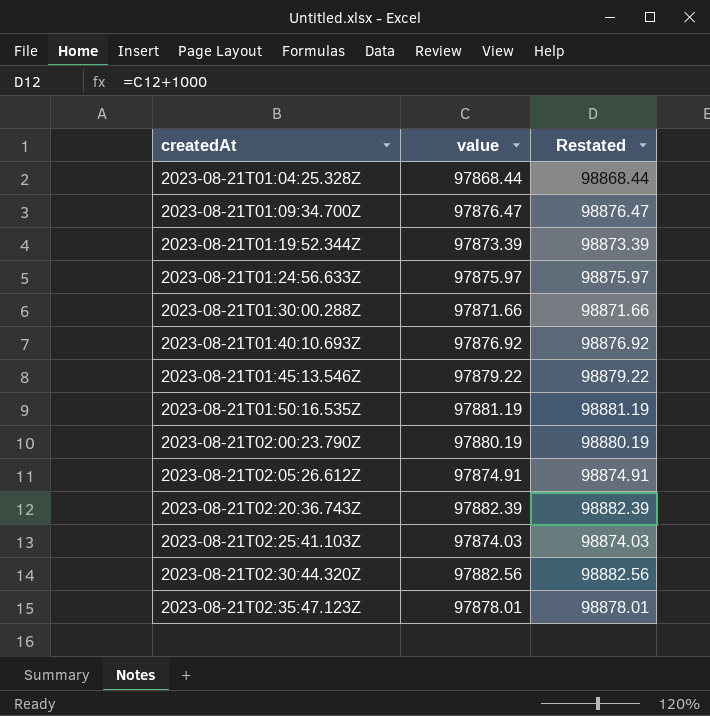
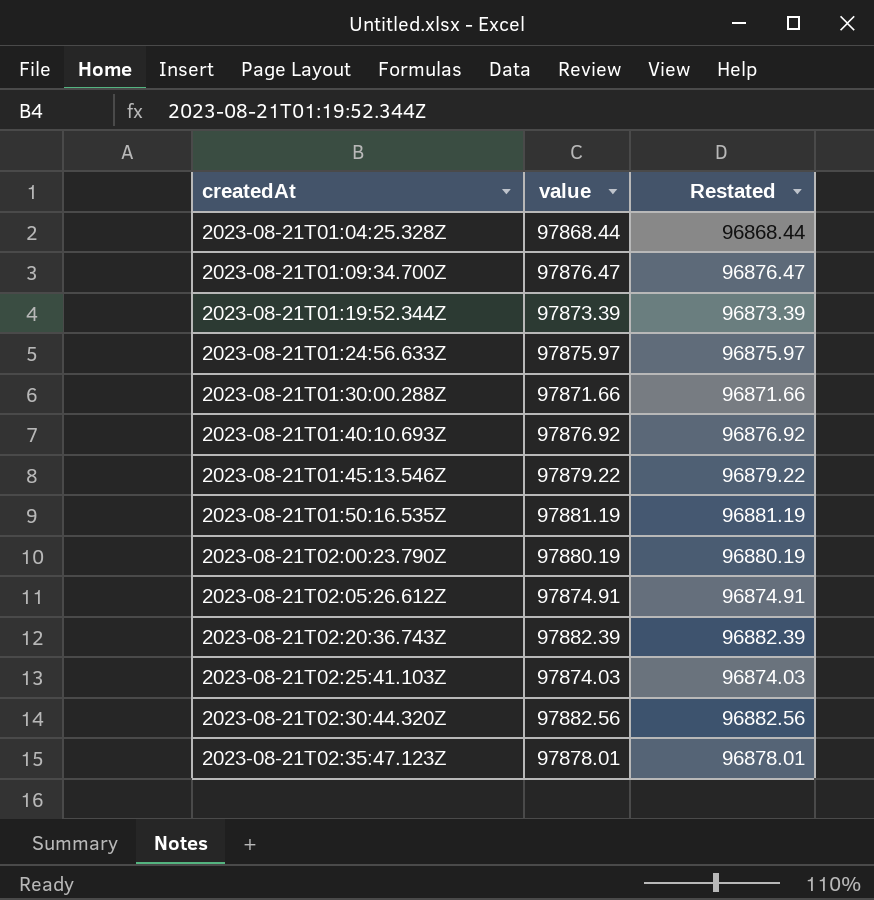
column Restated | formula: [value] + 1000 -> [value] - 1000

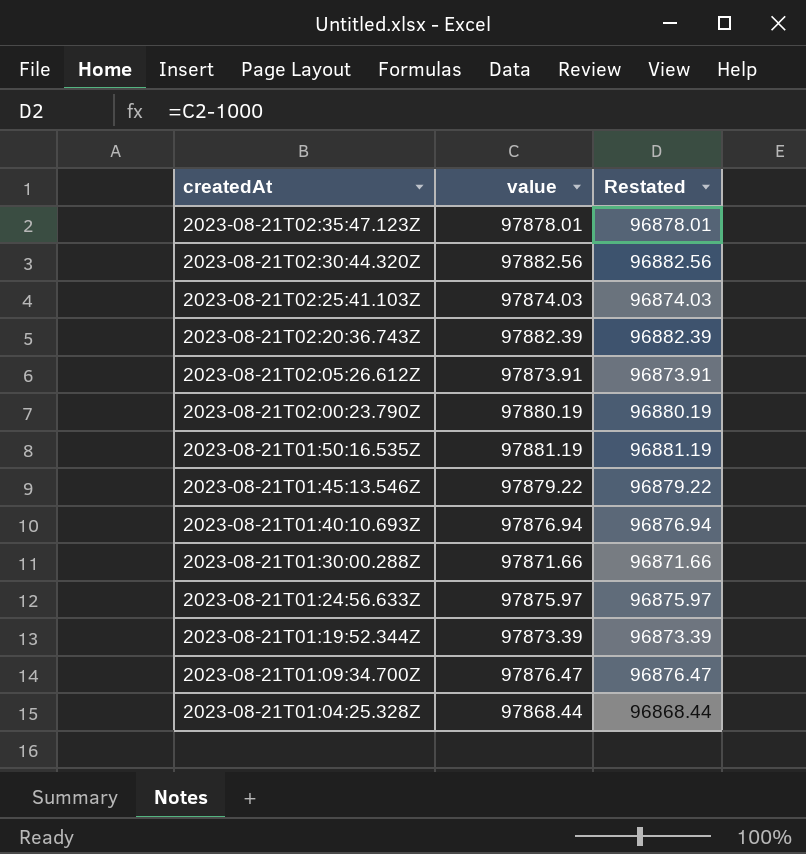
row order: createdAt ascending -> createdAt descending
2023-08-21T02:05:26.612Z | value: 97874.91 -> 97873.91
2023-08-21T02:05:26.612Z | Restated: 96874.91 -> 96873.91
2023-08-21T01:40:10.693Z | value: 97876.92 -> 97876.94
2023-08-21T01:40:10.693Z | Restated: 96876.92 -> 96876.94

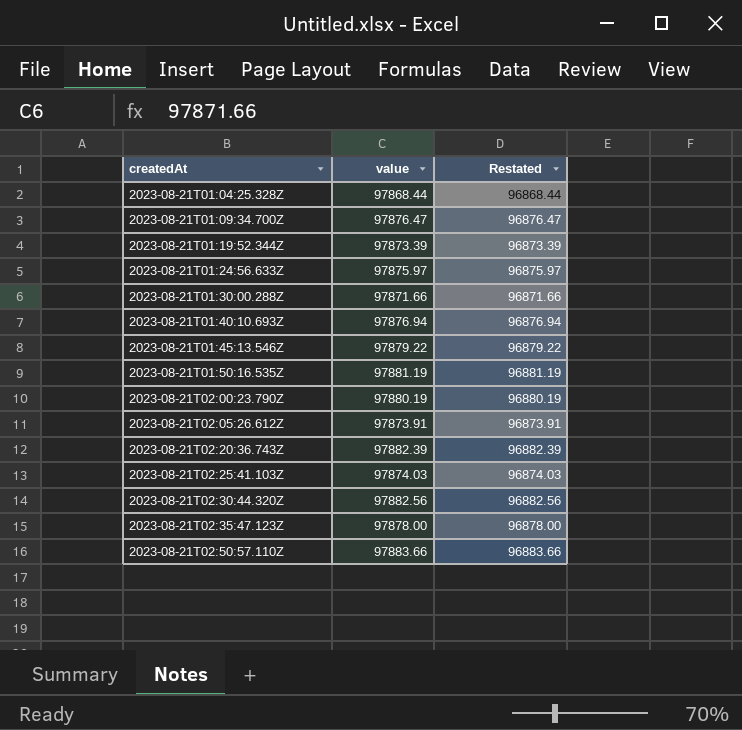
row order: createdAt descending -> createdAt ascending
2023-08-21T02:35:47.123Z | value: 97878.01 -> 97878.00
2023-08-21T02:35:47.123Z | Restated: 96878.01 -> 96878.00
row 2023-08-21T02:50:57.110Z: none -> 97883.66 | 96883.66

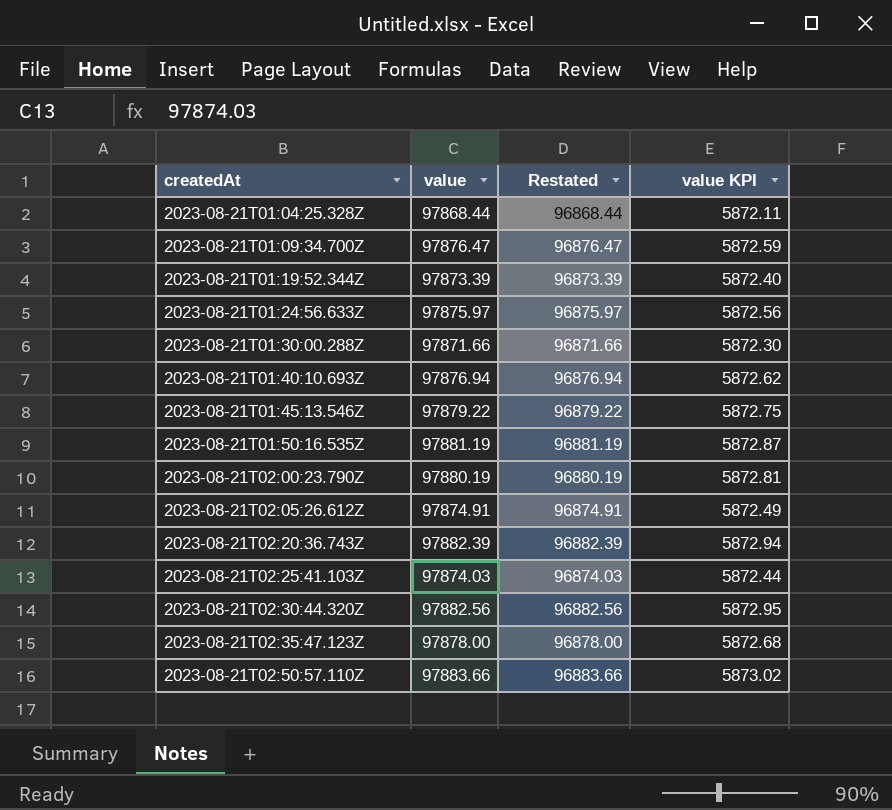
column value KPI | formula: none -> [value] * 0.06
2023-08-21T02:05:26.612Z | value: 97873.91 -> 97874.91
2023-08-21T02:05:26.612Z | Restated: 96873.91 -> 96874.91

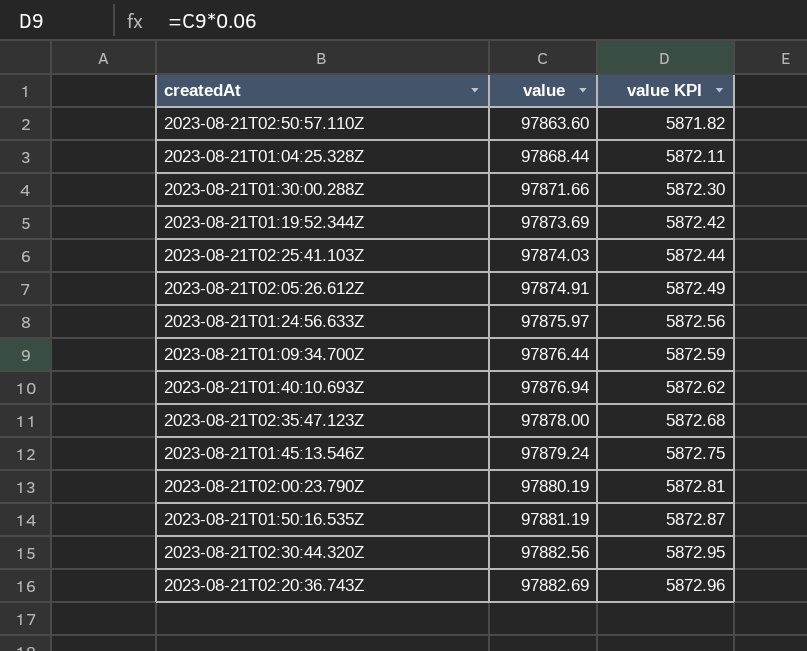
row order: createdAt ascending -> value ascending
column Restated | formula: [value] - 1000 -> none
2023-08-21T02:50:57.110Z | value: 97883.66 -> 97863.60
2023-08-21T02:50:57.110Z | value KPI: 5873.02 -> 5871.82
2023-08-21T01:19:52.344Z | value: 97873.39 -> 97873.69
2023-08-21T01:19:52.344Z | value KPI: 5872.40 -> 5872.42
2023-08-21T01:09:34.700Z | value: 97876.47 -> 97876.44
2023-08-21T01:45:13.546Z | value: 97879.22 -> 97879.24
2023-08-21T02:20:36.743Z | value: 97882.39 -> 97882.69
2023-08-21T02:20:36.743Z | value KPI: 5872.94 -> 5872.96

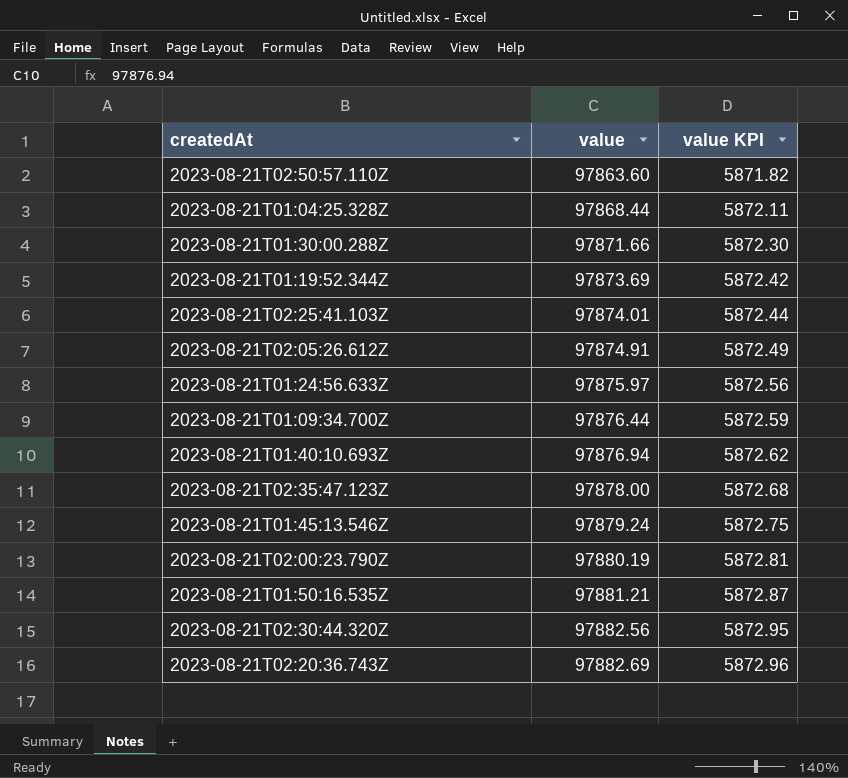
2023-08-21T02:25:41.103Z | value: 97874.03 -> 97874.01
2023-08-21T01:50:16.535Z | value: 97881.19 -> 97881.21

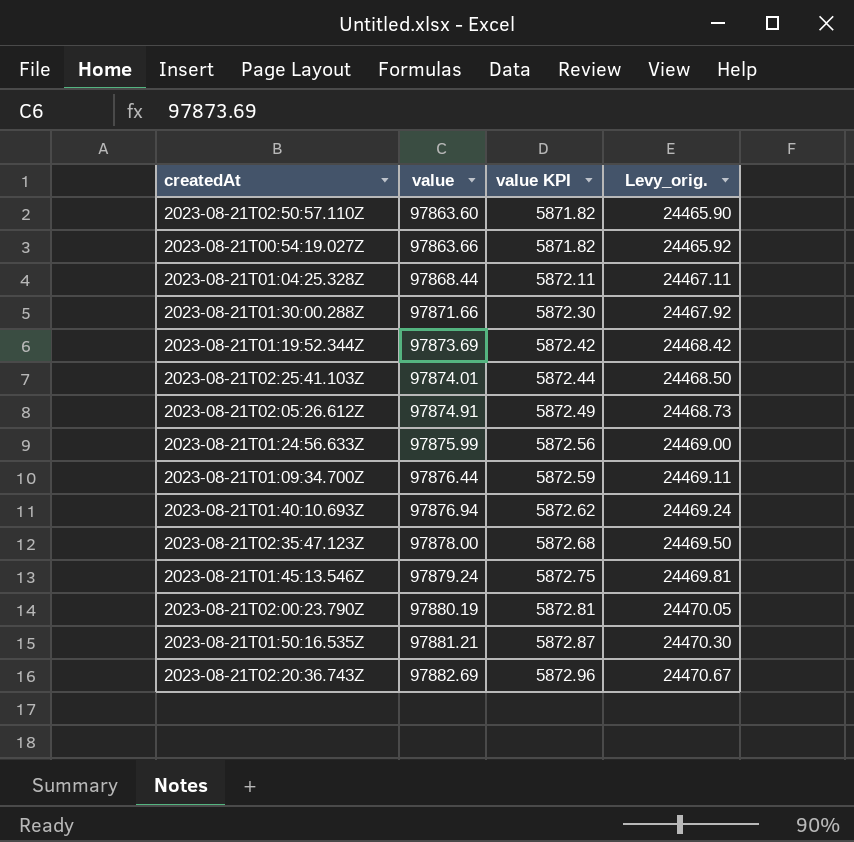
column Levy_orig. | formula: none -> [value] * 0.25
row 2023-08-21T02:30:44.320Z: 97882.56 | 5872.95 -> none
row 2023-08-21T00:54:19.027Z: none -> 97863.66 | 5871.82 | 24465.92
2023-08-21T01:24:56.633Z | value: 97875.97 -> 97875.99

